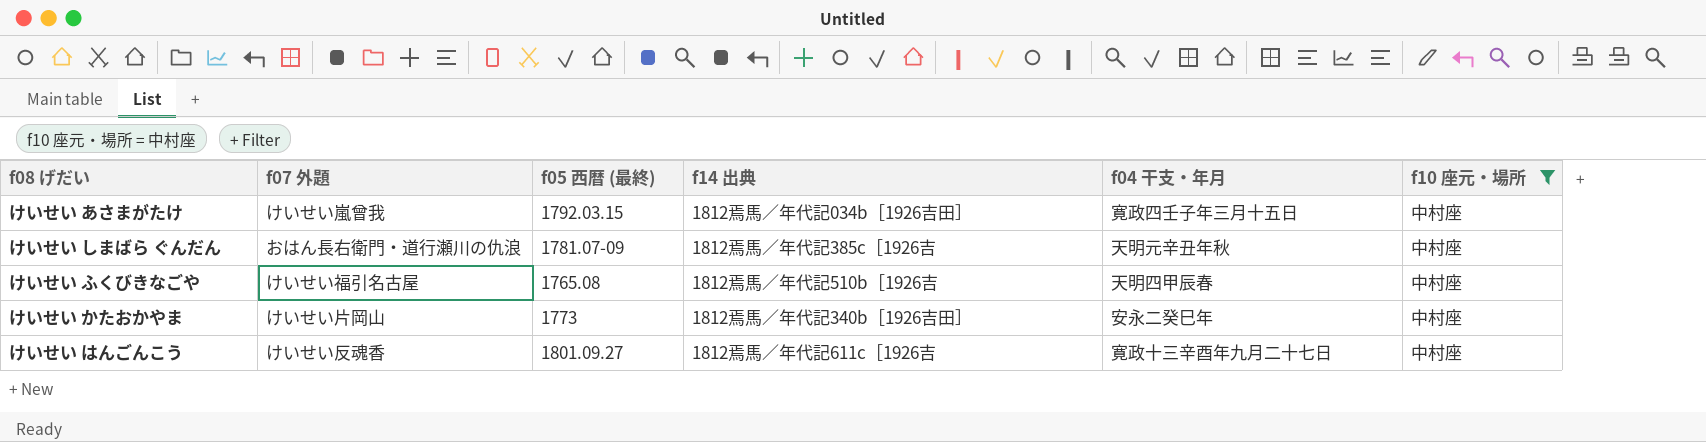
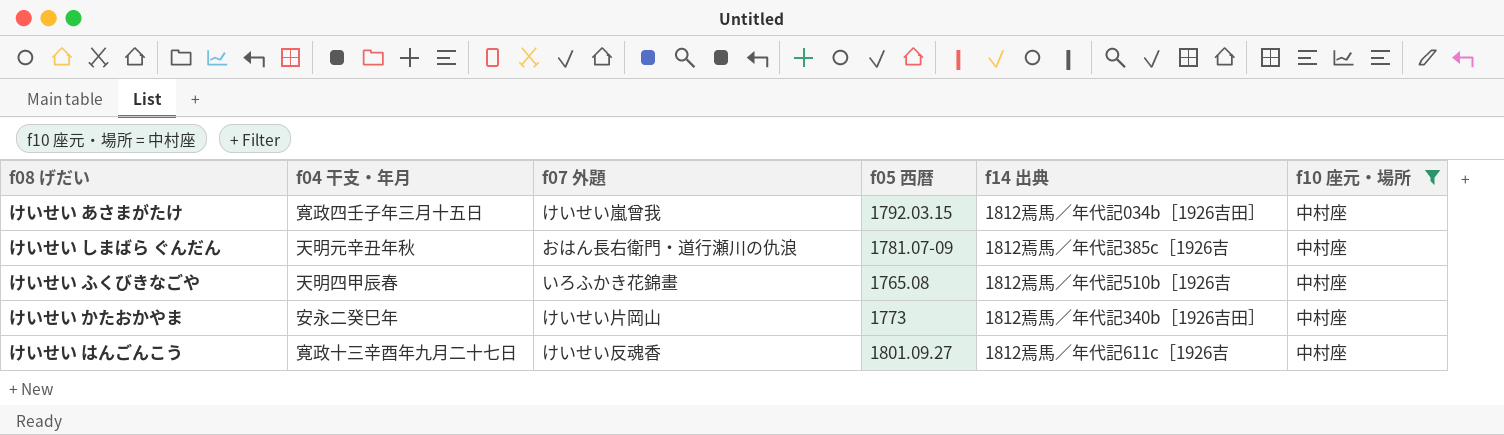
column f04 干支・年月 | position: 5 -> 2
column name: f05 西暦 (最終) -> f05 西暦
けいせい ふくびきなごや | f07 外題: けいせい福引名古屋 -> いろふかき花錦畫

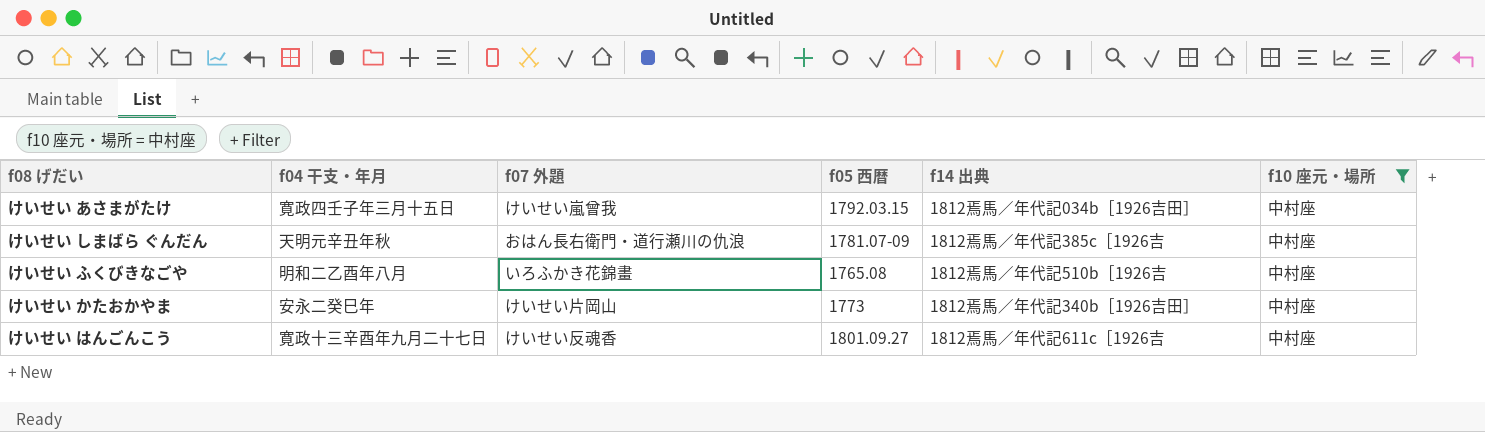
けいせい ふくびきなごや | f04 干支・年月: 天明四甲辰春 -> 明和二乙酉年八月

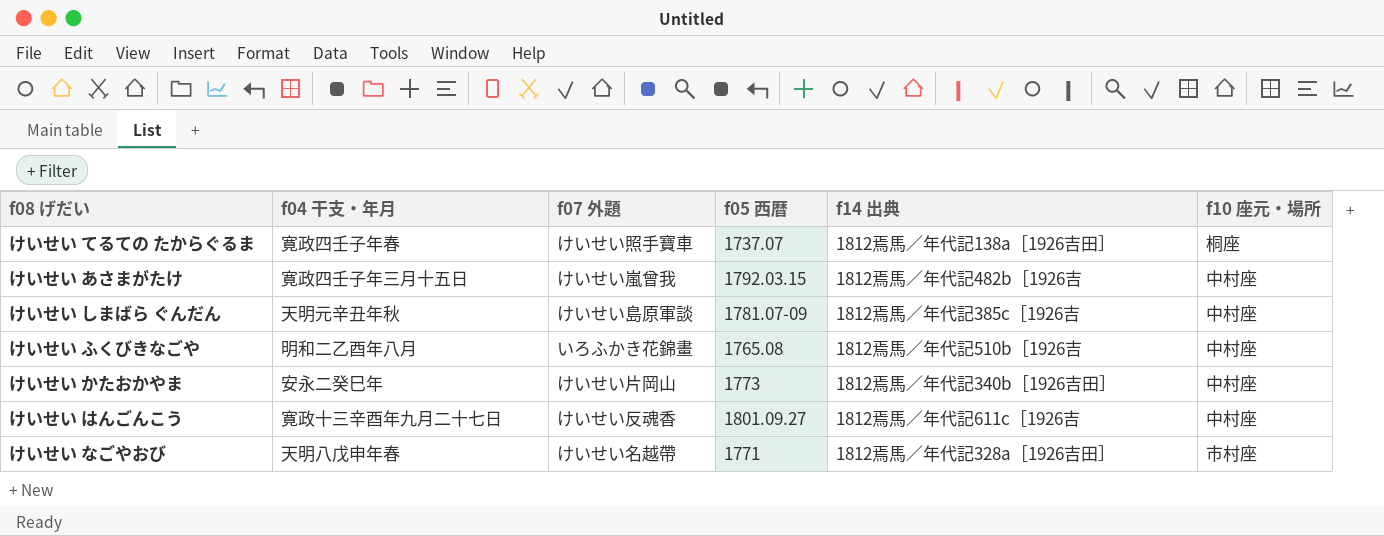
filter: f10 座元・場所 = 中村座 -> none
けいせい あさまがたけ | f14 出典: 1812焉馬／年代記034b［1926吉田］ -> 1812焉馬／年代記482b［1926吉
けいせい しまばら ぐんだん | f07 外題: おはん長右衛門・道行瀬川の仇浪 -> けいせい島原軍談

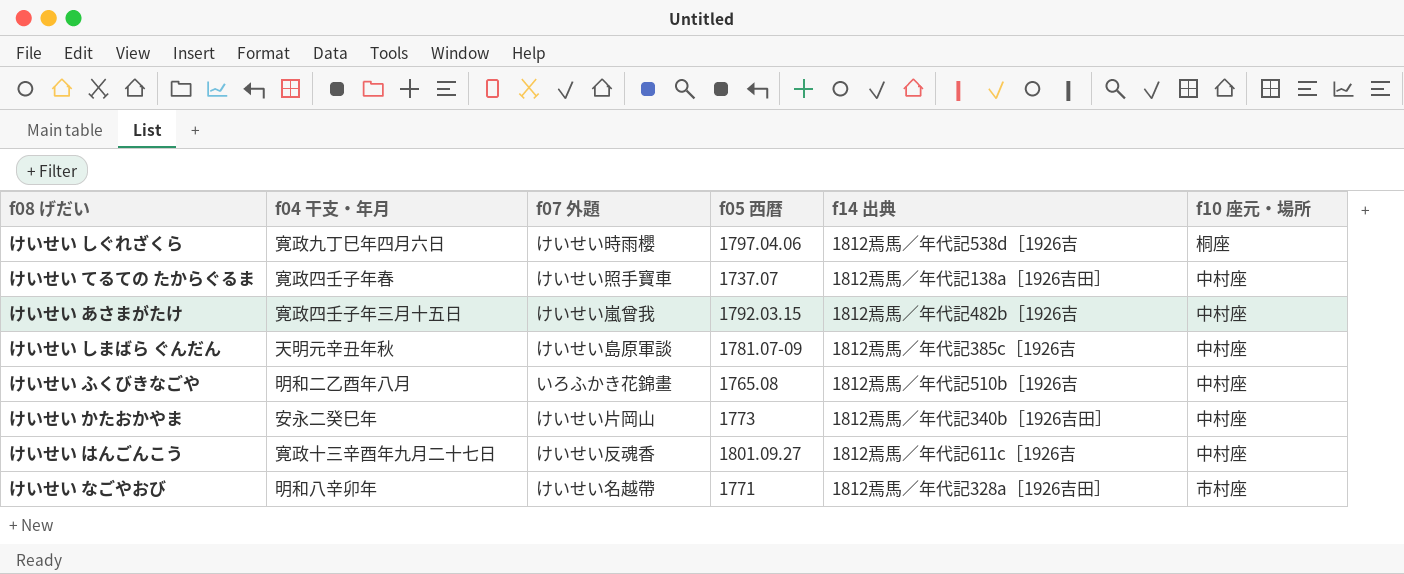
row けいせい しぐれざくら: none -> 寛政九丁巳年四月六日 | けいせい時雨櫻 | 1797.04.06 | 1812焉馬／年代記538d［1926吉 | 桐座
けいせい てるての たからぐるま | f10 座元・場所: 桐座 -> 中村座
けいせい なごやおび | f04 干支・年月: 天明八戊申年春 -> 明和八辛卯年

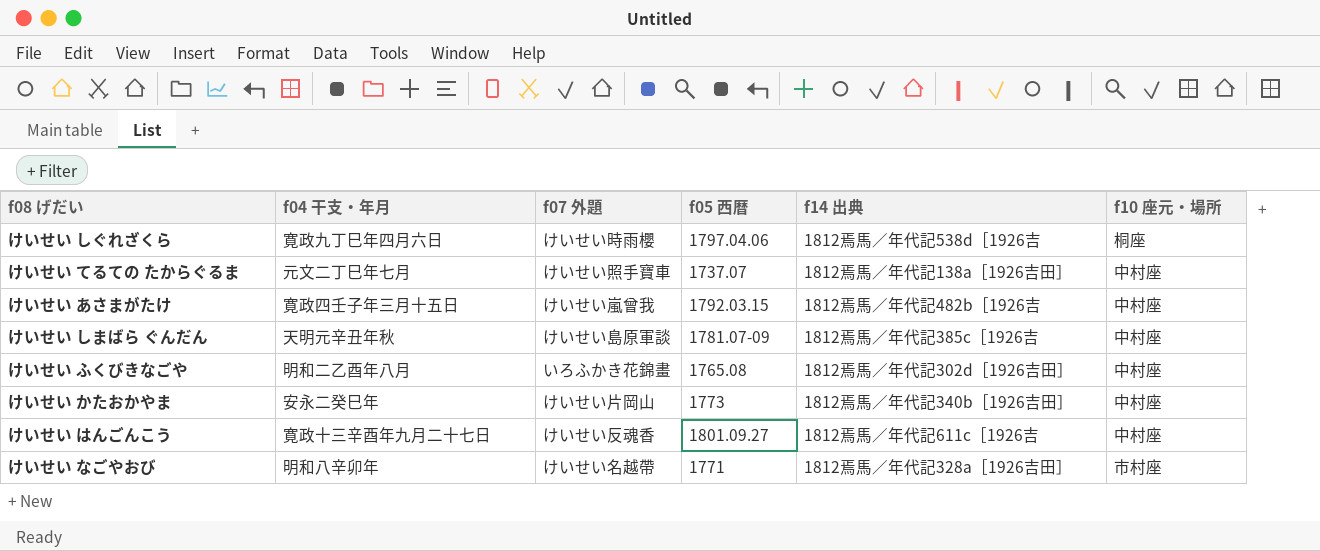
けいせい てるての たからぐるま | f04 干支・年月: 寛政四壬子年春 -> 元文二丁巳年七月
けいせい ふくびきなごや | f14 出典: 1812焉馬／年代記510b［1926吉 -> 1812焉馬／年代記302d［1926吉田］

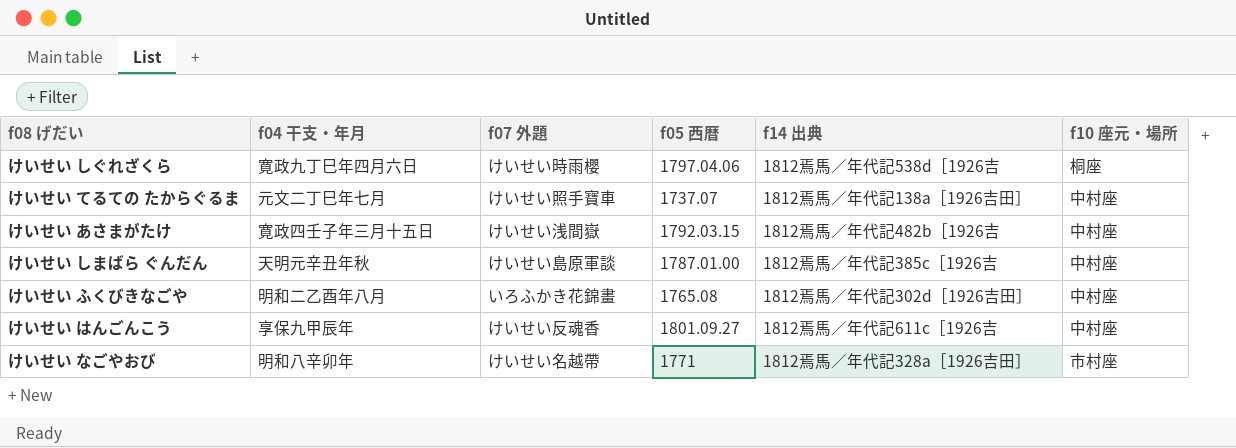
row けいせい かたおかやま: 安永二癸巳年 | けいせい片岡山 | 1773 | 1812焉馬／年代記340b［1926吉田］ | 中村座 -> none
けいせい あさまがたけ | f07 外題: けいせい嵐曾我 -> けいせい浅間嶽
けいせい しまばら ぐんだん | f05 西暦: 1781.07-09 -> 1787.01.00
けいせい はんごんこう | f04 干支・年月: 寛政十三辛酉年九月二十七日 -> 享保九甲辰年

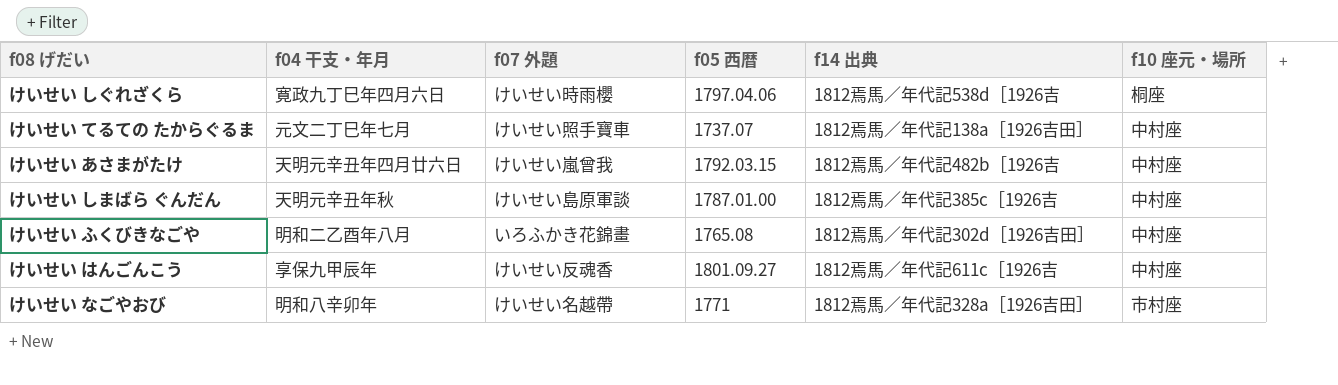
けいせい あさまがたけ | f04 干支・年月: 寛政四壬子年三月十五日 -> 天明元辛丑年四月廿六日
けいせい あさまがたけ | f07 外題: けいせい浅間嶽 -> けいせい嵐曾我

